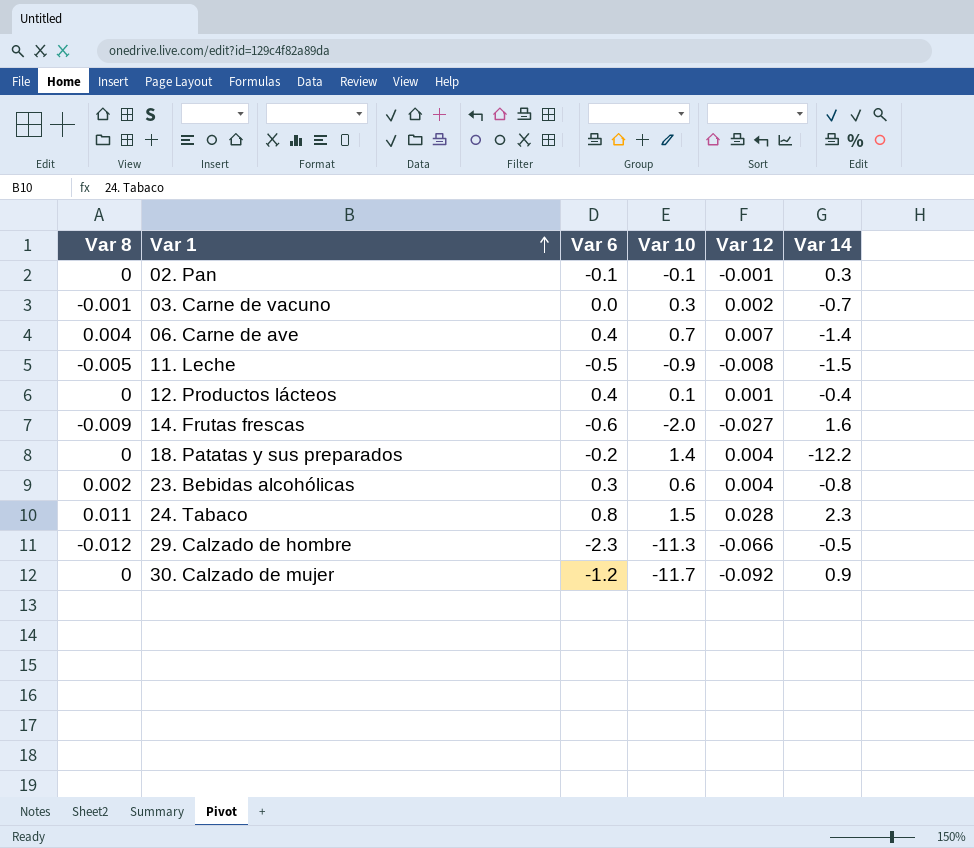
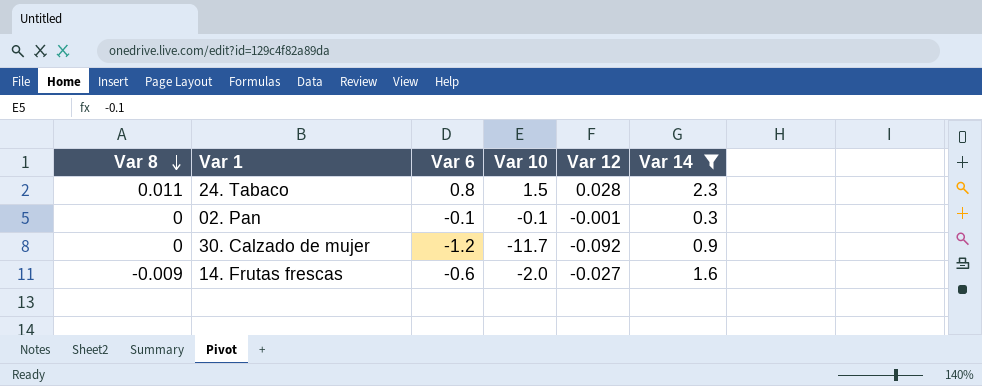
filter: none -> Var 14 >= 0.3
row order: Var 1 ascending -> Var 8 descending

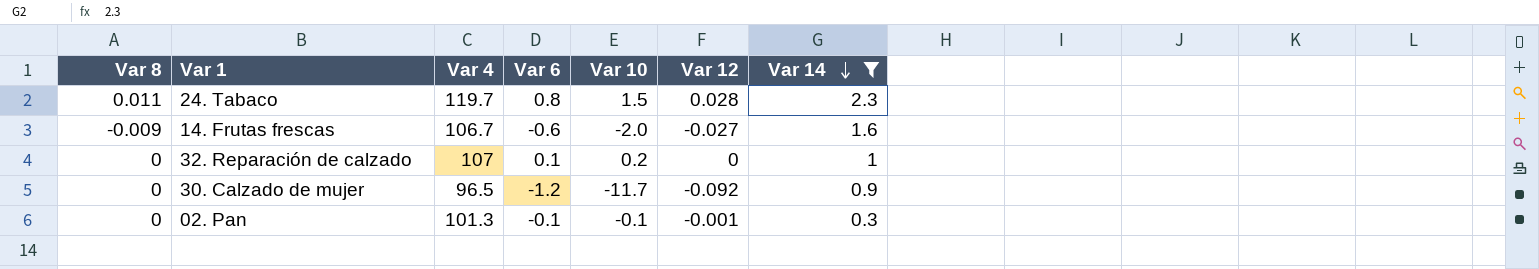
row order: Var 8 descending -> Var 14 descending
column Var 4 | position: none -> 3
row 32. Reparación de calzado: none -> 0 | 107 | 0.1 | 0.2 | 0 | 1

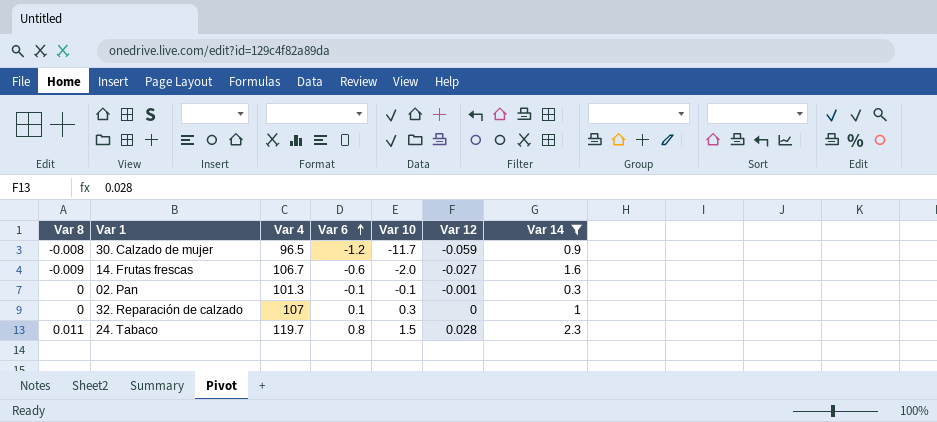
row order: Var 14 descending -> Var 6 ascending
30. Calzado de mujer | Var 8: 0 -> -0.008
30. Calzado de mujer | Var 12: -0.092 -> -0.059
32. Reparación de calzado | Var 10: 0.2 -> 0.3

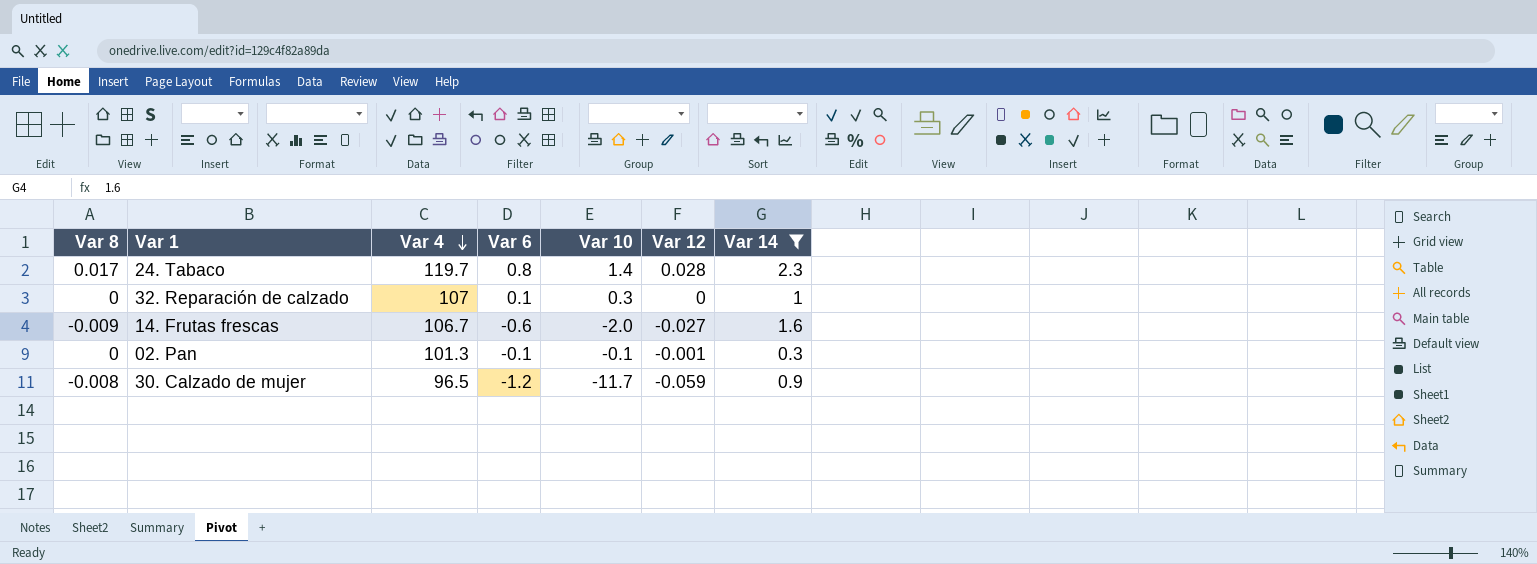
row order: Var 6 ascending -> Var 4 descending
24. Tabaco | Var 8: 0.011 -> 0.017
24. Tabaco | Var 10: 1.5 -> 1.4

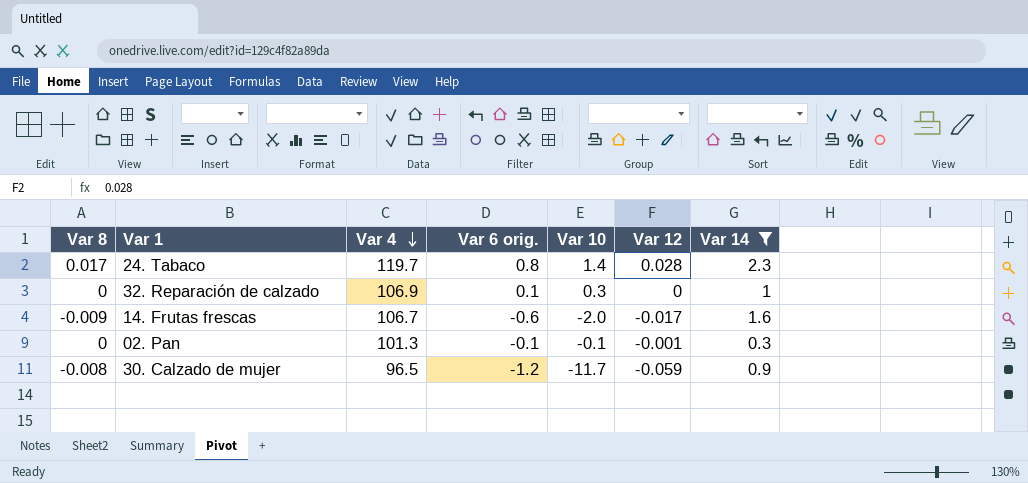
column name: Var 6 -> Var 6 orig.
32. Reparación de calzado | Var 4: 107 -> 106.9
14. Frutas frescas | Var 12: -0.027 -> -0.017

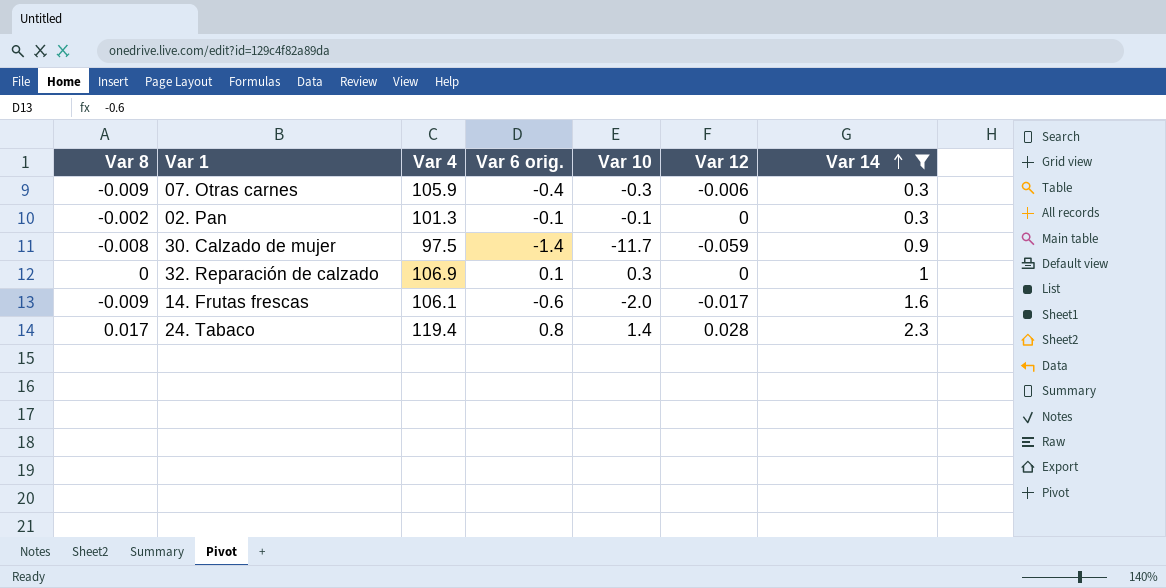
row order: Var 4 descending -> Var 14 ascending
row 07. Otras carnes: none -> -0.009 | 105.9 | -0.4 | -0.3 | -0.006 | 0.3
02. Pan | Var 8: 0 -> -0.002
02. Pan | Var 12: -0.001 -> 0
30. Calzado de mujer | Var 4: 96.5 -> 97.5
30. Calzado de mujer | Var 6 orig.: -1.2 -> -1.4
14. Frutas frescas | Var 4: 106.7 -> 106.1
24. Tabaco | Var 4: 119.7 -> 119.4

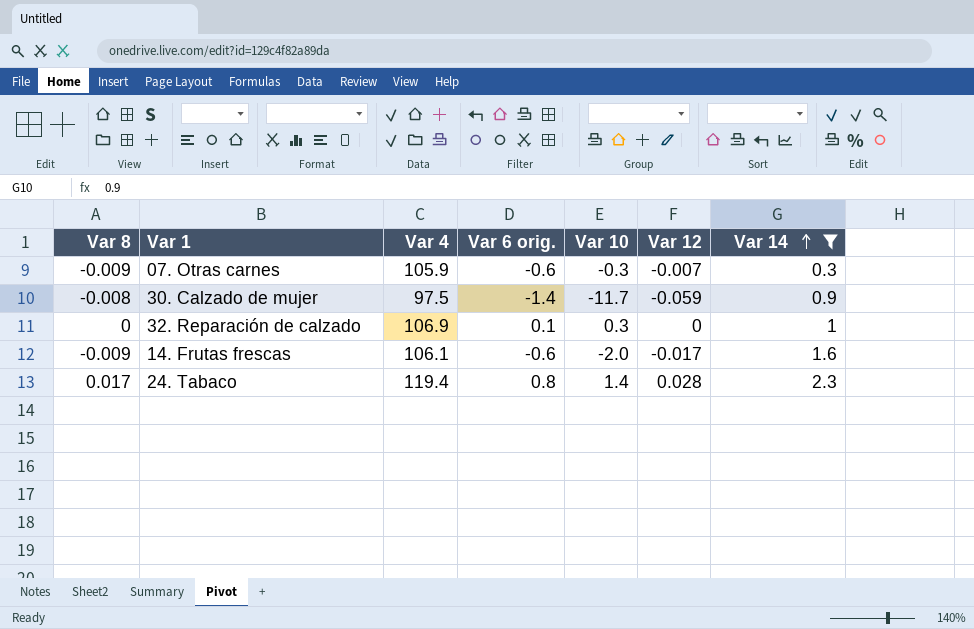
row 02. Pan: -0.002 | 101.3 | -0.1 | -0.1 | 0 | 0.3 -> none
07. Otras carnes | Var 6 orig.: -0.4 -> -0.6
07. Otras carnes | Var 12: -0.006 -> -0.007

